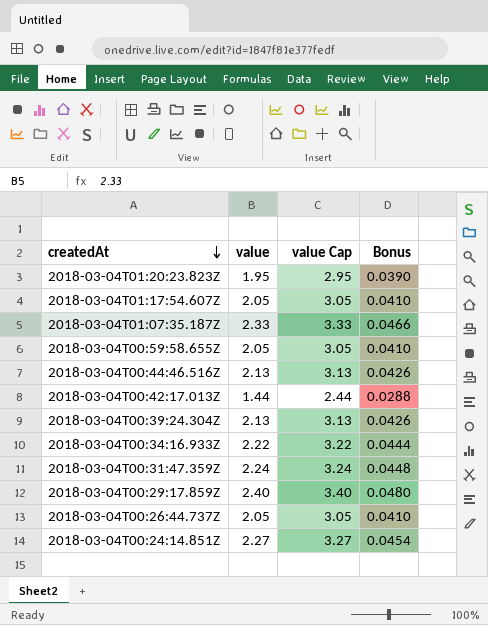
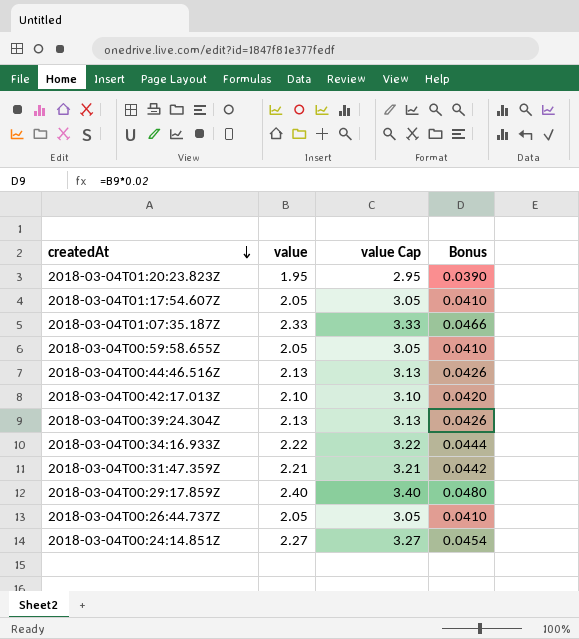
2018-03-04T00:42:17.013Z | value: 1.44 -> 2.10
2018-03-04T00:42:17.013Z | value Cap: 2.44 -> 3.10
2018-03-04T00:42:17.013Z | Bonus: 0.0288 -> 0.0420
2018-03-04T00:31:47.359Z | value: 2.24 -> 2.21
2018-03-04T00:31:47.359Z | value Cap: 3.24 -> 3.21
2018-03-04T00:31:47.359Z | Bonus: 0.0448 -> 0.0442

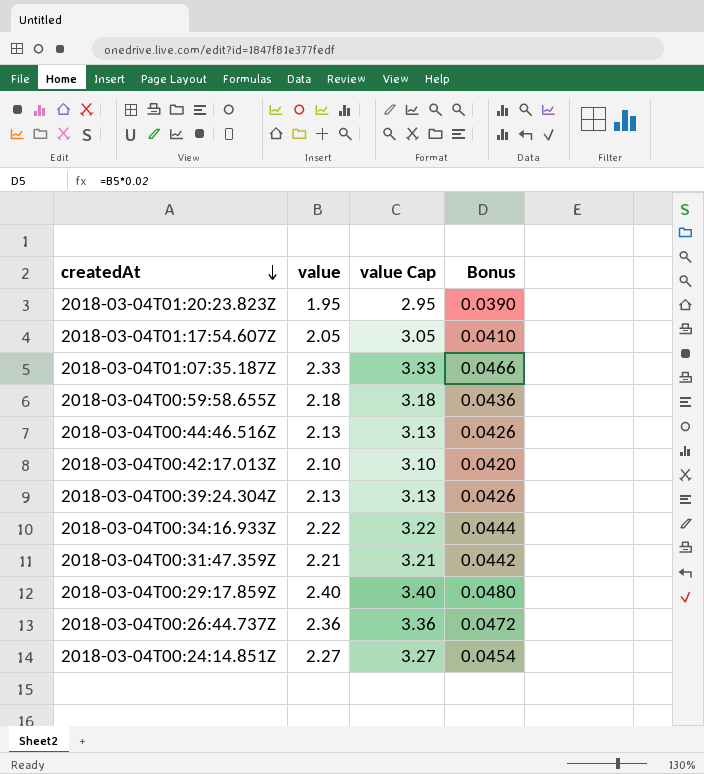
2018-03-04T00:59:58.655Z | value: 2.05 -> 2.18
2018-03-04T00:59:58.655Z | value Cap: 3.05 -> 3.18
2018-03-04T00:59:58.655Z | Bonus: 0.0410 -> 0.0436
2018-03-04T00:26:44.737Z | value: 2.05 -> 2.36
2018-03-04T00:26:44.737Z | value Cap: 3.05 -> 3.36
2018-03-04T00:26:44.737Z | Bonus: 0.0410 -> 0.0472

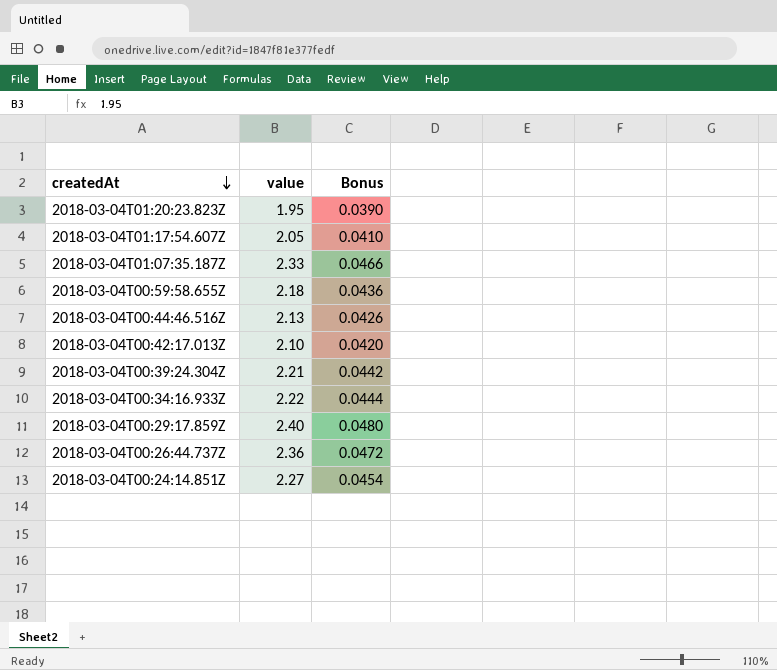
column value Cap | formula: [value] + 1 -> none
row 2018-03-04T00:31:47.359Z: 2.21 | 3.21 | 0.0442 -> none
2018-03-04T00:39:24.304Z | value: 2.13 -> 2.21
2018-03-04T00:39:24.304Z | Bonus: 0.0426 -> 0.0442

